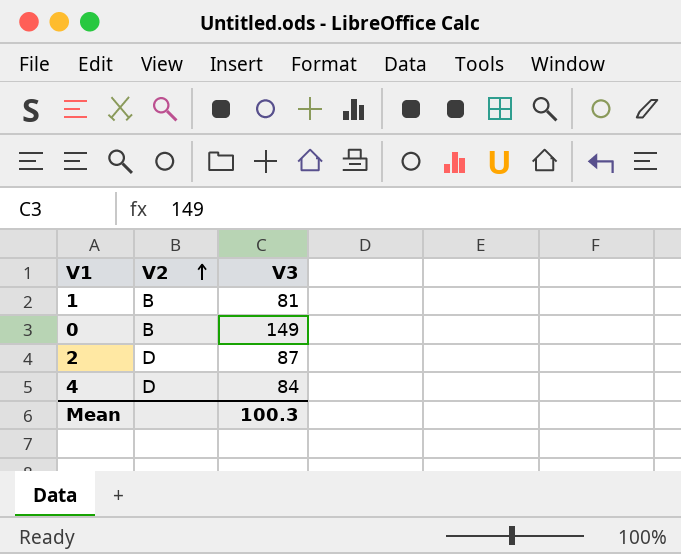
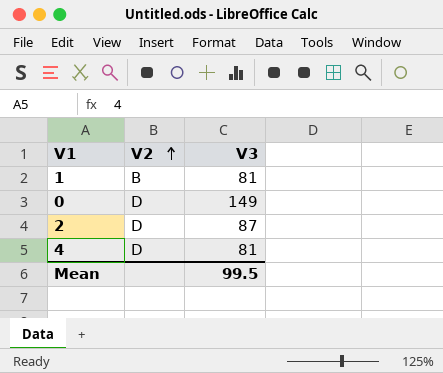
0 | V2: B -> D
4 | V3: 84 -> 81
Mean | V3: 100.3 -> 99.5

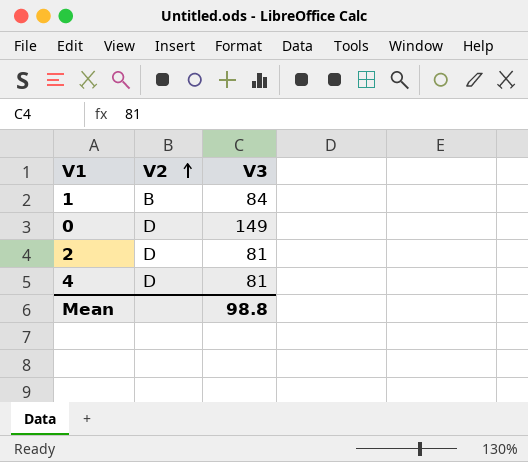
1 | V3: 81 -> 84
2 | V3: 87 -> 81
Mean | V3: 99.5 -> 98.8

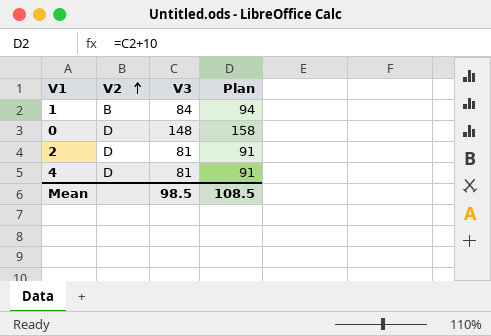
column Plan | formula: none -> [V3] + 10
0 | V3: 149 -> 148
Mean | V3: 98.8 -> 98.5

